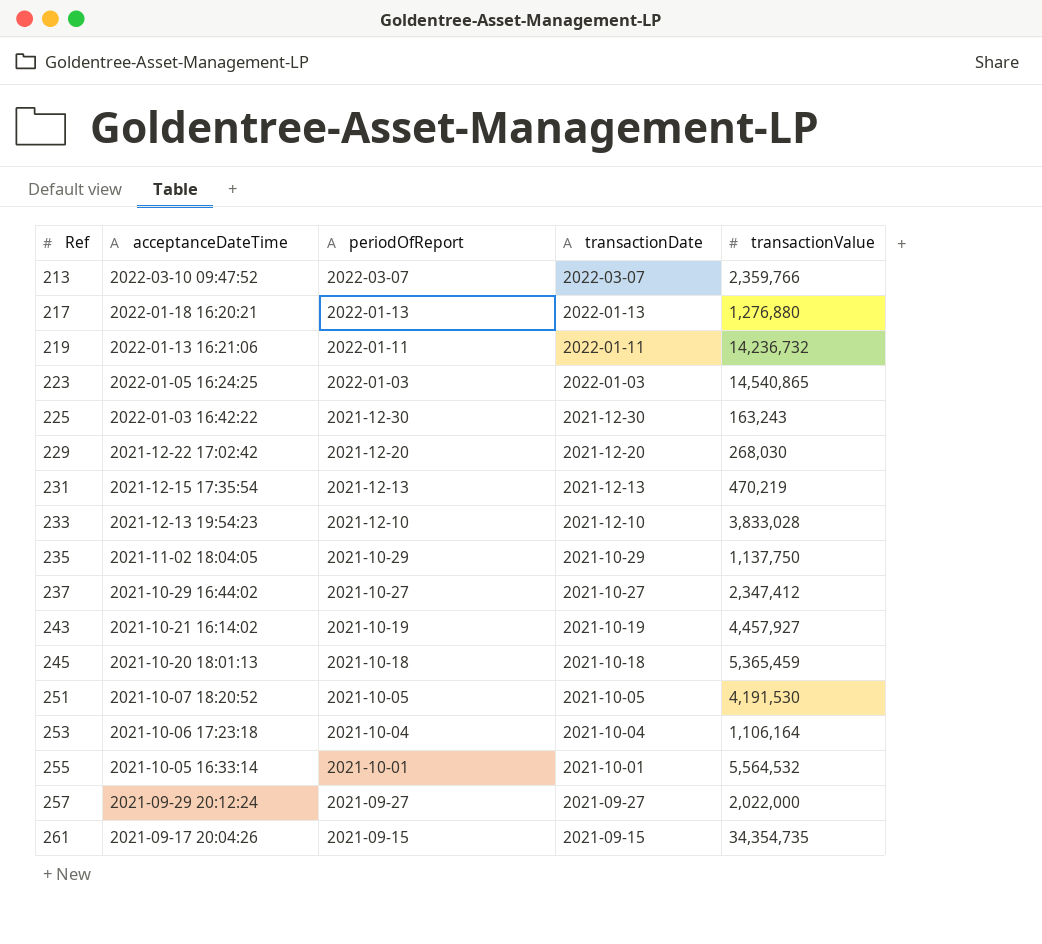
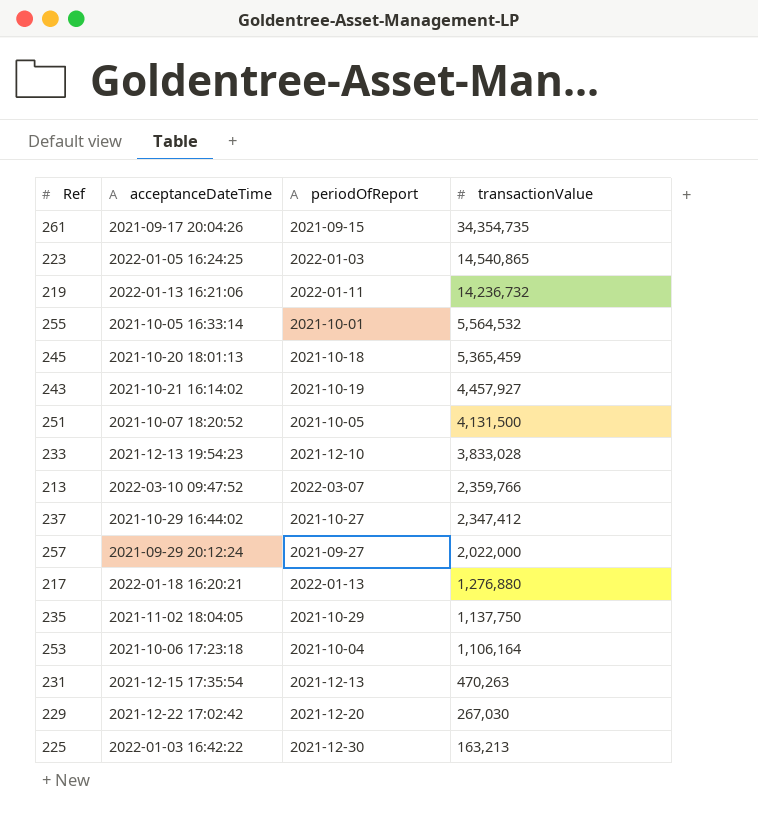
row order: Ref ascending -> transactionValue descending
column transactionDate | position: 4 -> none
251 | transactionValue: 4,191,530 -> 4,131,500
231 | transactionValue: 470,219 -> 470,263
229 | transactionValue: 268,030 -> 267,030
225 | transactionValue: 163,243 -> 163,213

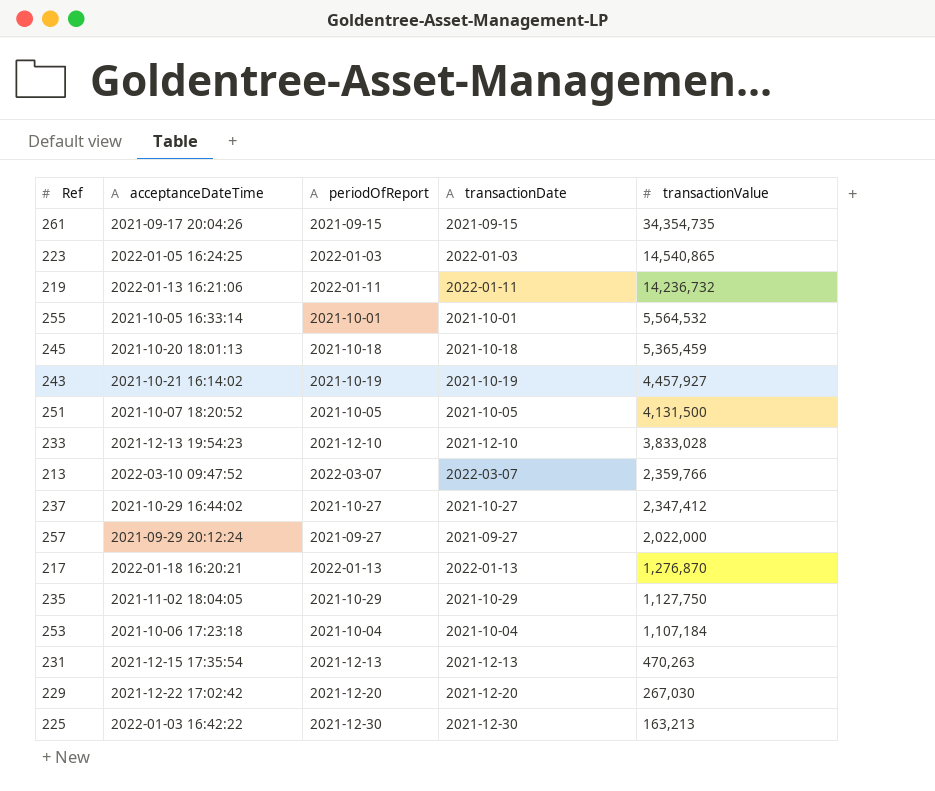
column transactionDate | position: none -> 4
217 | transactionValue: 1,276,880 -> 1,276,870
235 | transactionValue: 1,137,750 -> 1,127,750
253 | transactionValue: 1,106,164 -> 1,107,184

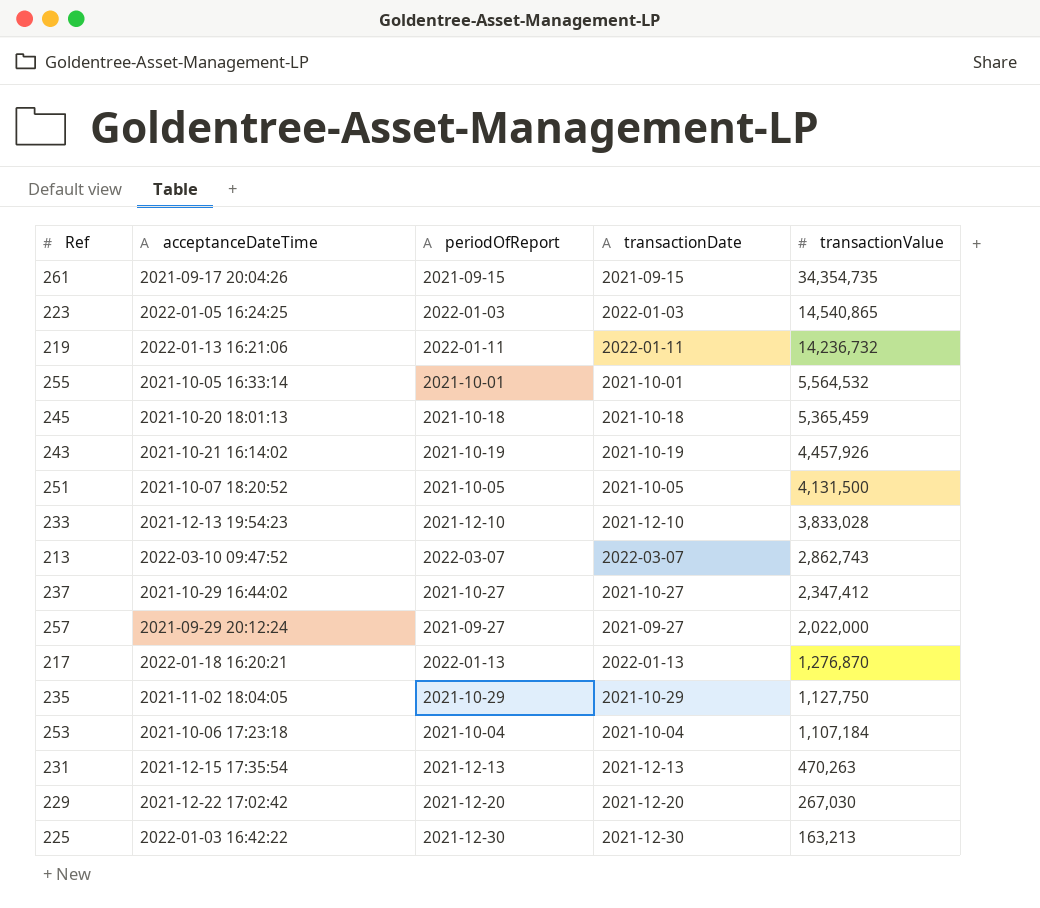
243 | transactionValue: 4,457,927 -> 4,457,926
213 | transactionValue: 2,359,766 -> 2,862,743

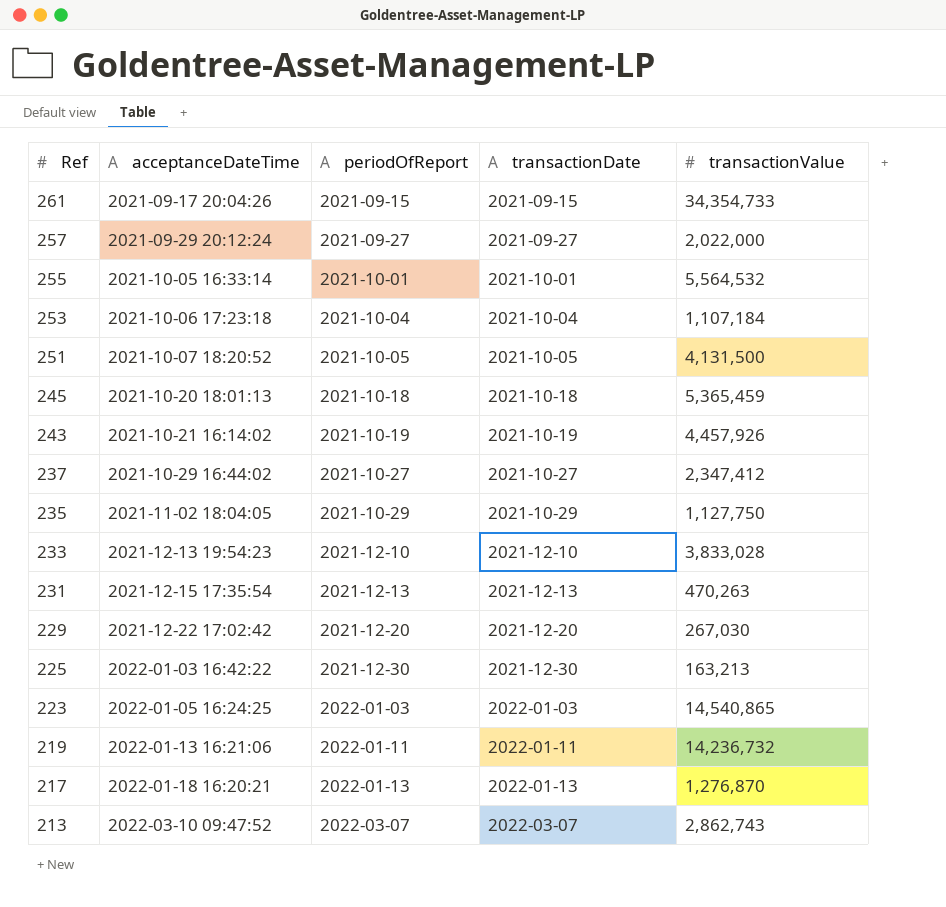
row order: transactionValue descending -> Ref descending
261 | transactionValue: 34,354,735 -> 34,354,733

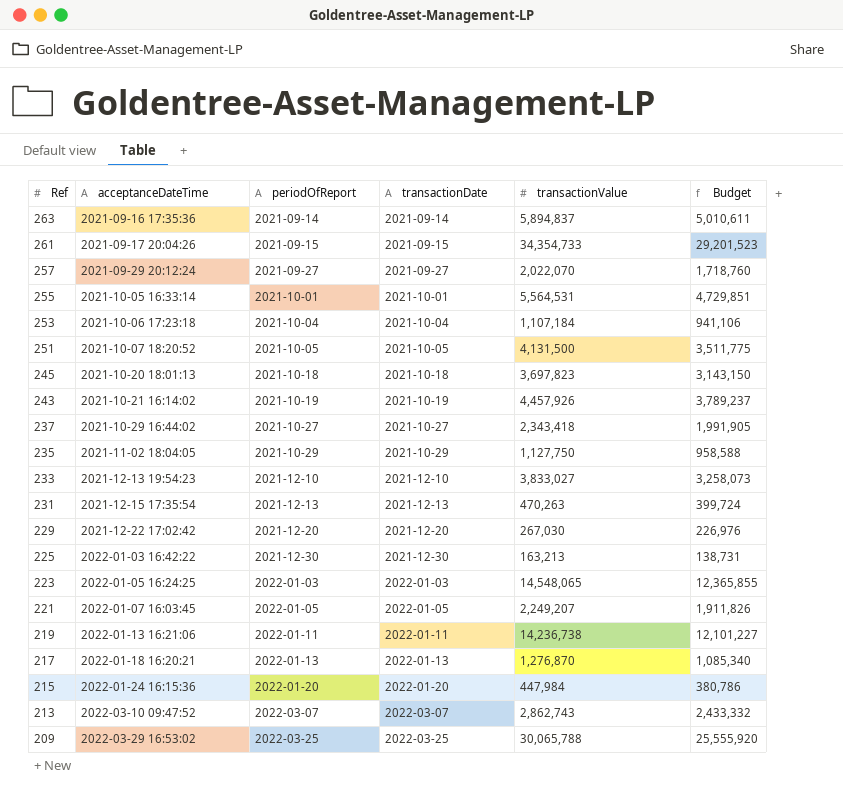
column Budget | formula: none -> [transactionValue] * 0.85
row 263: none -> 2021-09-16 17:35:36 | 2021-09-14 | 2021-09-14 | 5,894,837 | 5,010,611
257 | transactionValue: 2,022,000 -> 2,022,070
255 | transactionValue: 5,564,532 -> 5,564,531
245 | transactionValue: 5,365,459 -> 3,697,823
237 | transactionValue: 2,347,412 -> 2,343,418
233 | transactionValue: 3,833,028 -> 3,833,027
223 | transactionValue: 14,540,865 -> 14,548,065
row 221: none -> 2022-01-07 16:03:45 | 2022-01-05 | 2022-01-05 | 2,249,207 | 1,911,826
219 | transactionValue: 14,236,732 -> 14,236,738
row 215: none -> 2022-01-24 16:15:36 | 2022-01-20 | 2022-01-20 | 447,984 | 380,786
row 209: none -> 2022-03-29 16:53:02 | 2022-03-25 | 2022-03-25 | 30,065,788 | 25,555,920

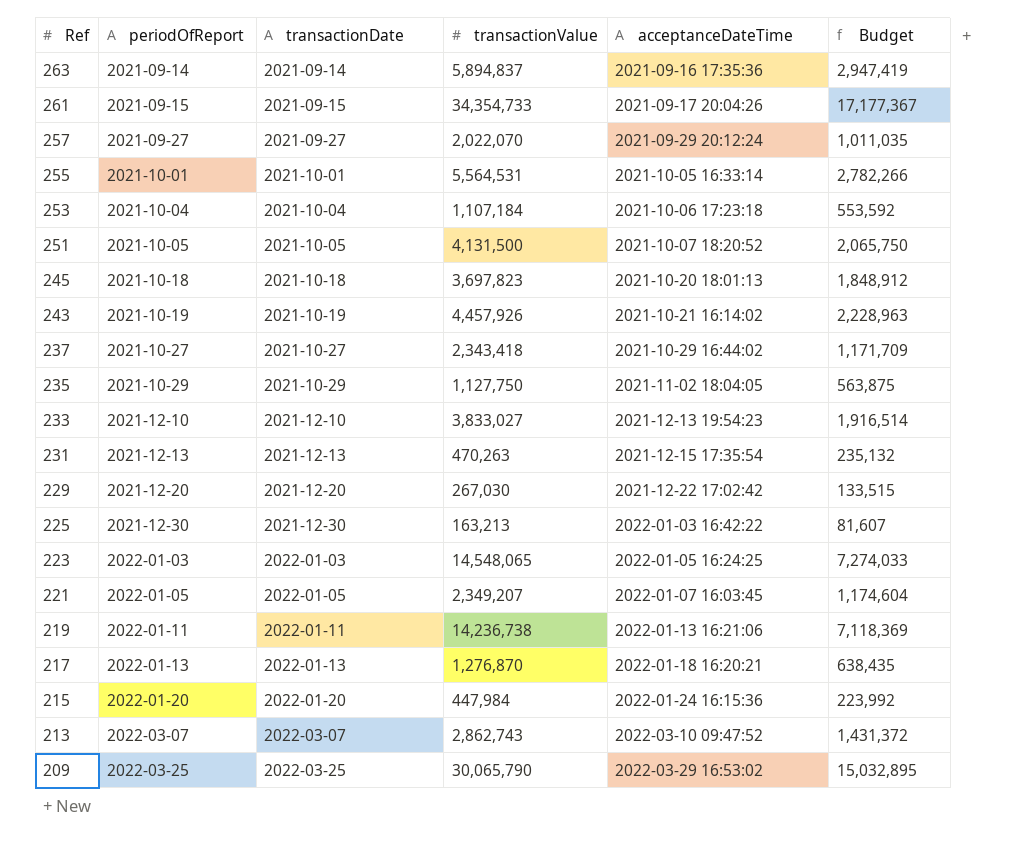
column acceptanceDateTime | position: 2 -> 5
column Budget | formula: [transactionValue] * 0.85 -> [transactionValue] * 0.5
221 | transactionValue: 2,249,207 -> 2,349,207
209 | transactionValue: 30,065,788 -> 30,065,790

